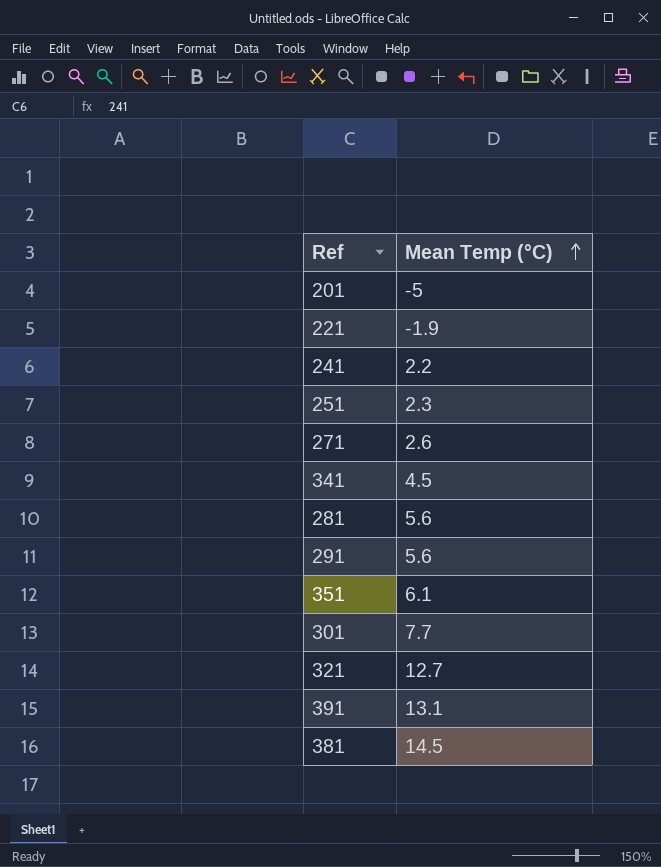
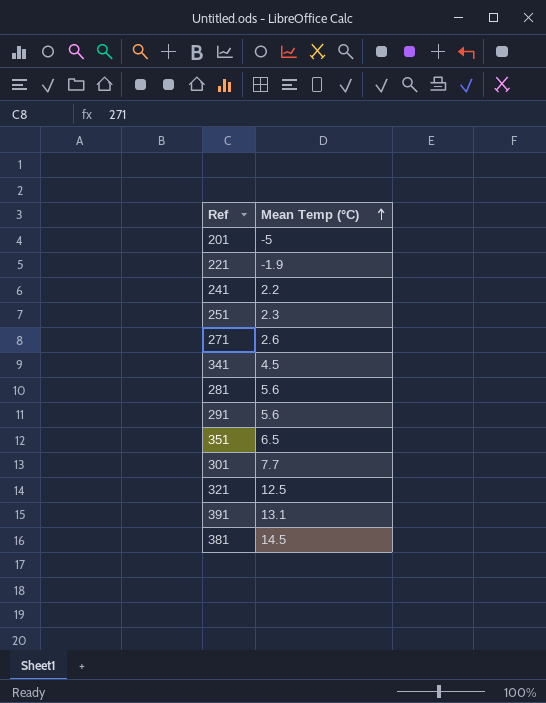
351 | Mean Temp (°C): 6.1 -> 6.5
321 | Mean Temp (°C): 12.7 -> 12.5

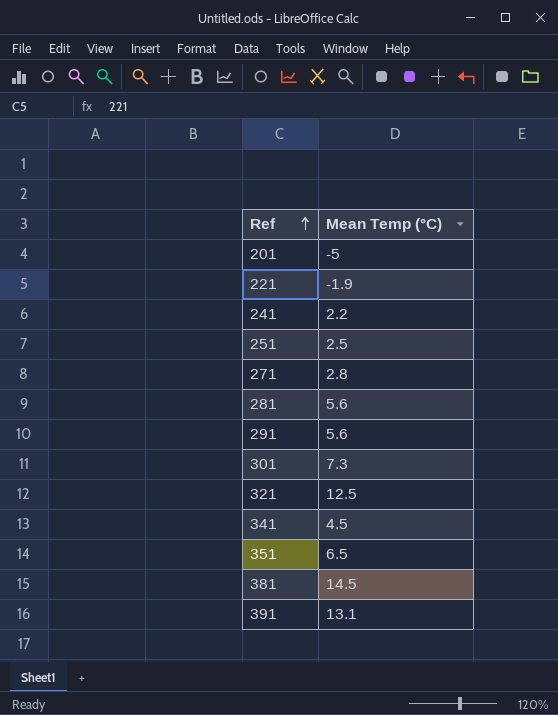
row order: Mean Temp (°C) ascending -> Ref ascending
251 | Mean Temp (°C): 2.3 -> 2.5
271 | Mean Temp (°C): 2.6 -> 2.8
301 | Mean Temp (°C): 7.7 -> 7.3

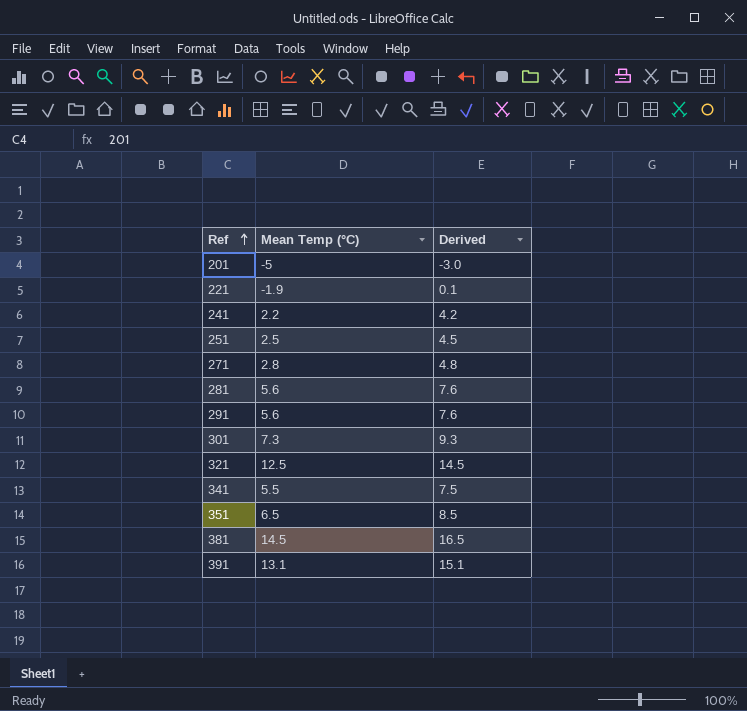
column Derived | formula: none -> [Mean Temp (°C)] + 2
341 | Mean Temp (°C): 4.5 -> 5.5

